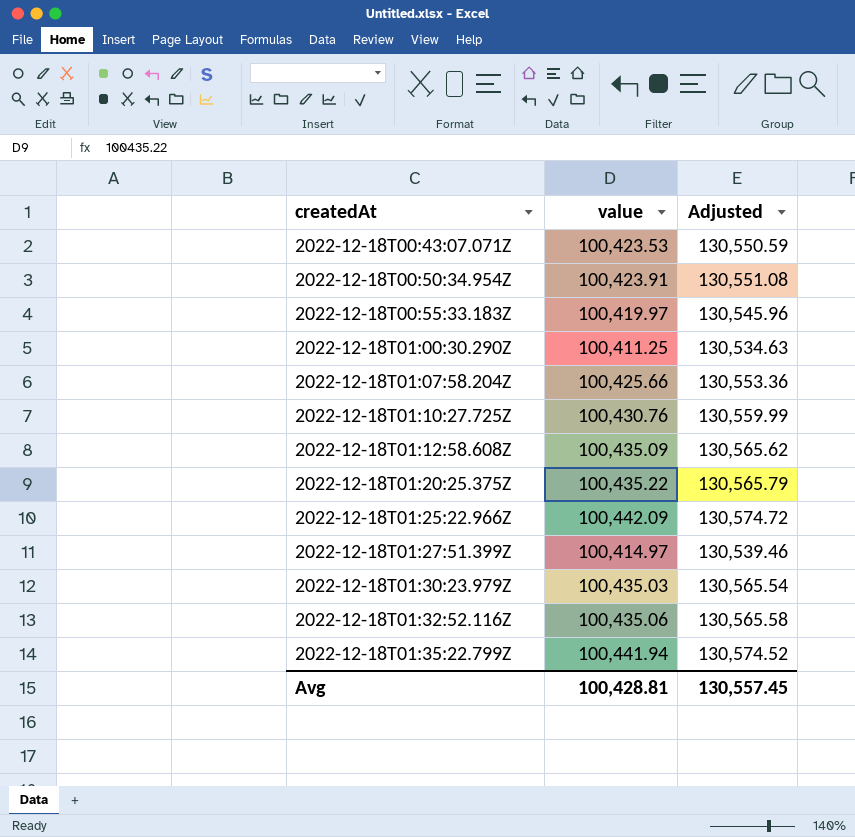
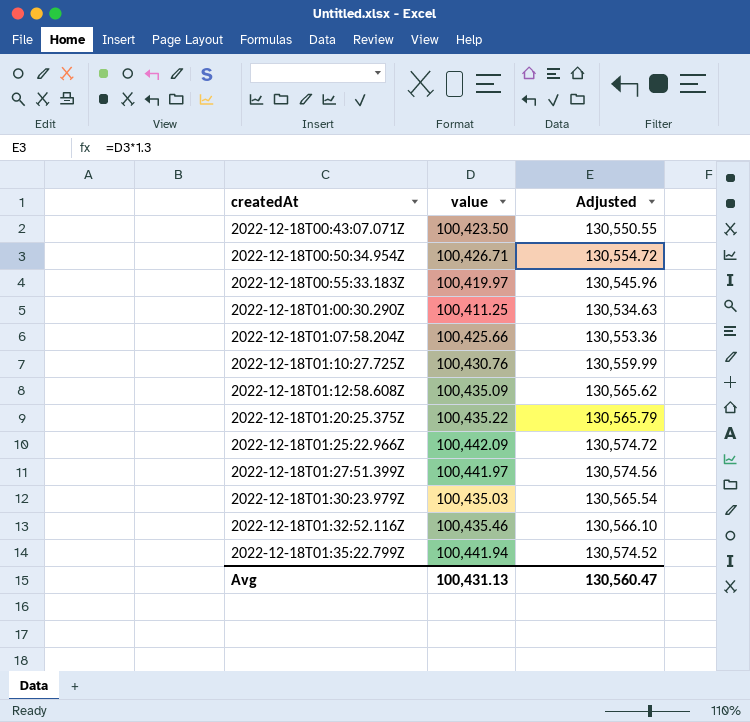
2022-12-18T00:43:07.071Z | value: 100,423.53 -> 100,423.50
2022-12-18T00:43:07.071Z | Adjusted: 130,550.59 -> 130,550.55
2022-12-18T00:50:34.954Z | value: 100,423.91 -> 100,426.71
2022-12-18T00:50:34.954Z | Adjusted: 130,551.08 -> 130,554.72
2022-12-18T01:27:51.399Z | value: 100,414.97 -> 100,441.97
2022-12-18T01:27:51.399Z | Adjusted: 130,539.46 -> 130,574.56
2022-12-18T01:32:52.116Z | value: 100,435.06 -> 100,435.46
2022-12-18T01:32:52.116Z | Adjusted: 130,565.58 -> 130,566.10
Avg | value: 100,428.81 -> 100,431.13
Avg | Adjusted: 130,557.45 -> 130,560.47

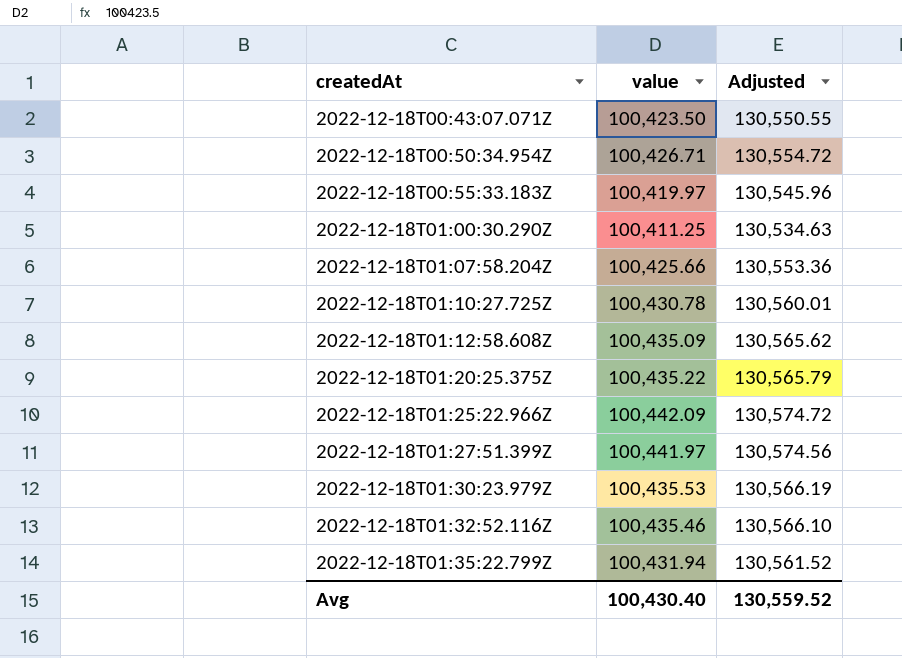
2022-12-18T01:10:27.725Z | value: 100,430.76 -> 100,430.78
2022-12-18T01:10:27.725Z | Adjusted: 130,559.99 -> 130,560.01
2022-12-18T01:30:23.979Z | value: 100,435.03 -> 100,435.53
2022-12-18T01:30:23.979Z | Adjusted: 130,565.54 -> 130,566.19
2022-12-18T01:35:22.799Z | value: 100,441.94 -> 100,431.94
2022-12-18T01:35:22.799Z | Adjusted: 130,574.52 -> 130,561.52
Avg | value: 100,431.13 -> 100,430.40
Avg | Adjusted: 130,560.47 -> 130,559.52

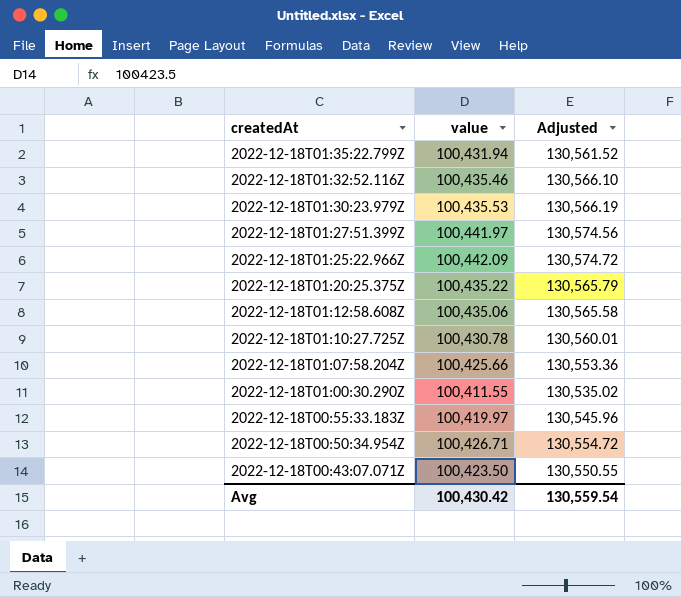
row order: createdAt ascending -> createdAt descending
2022-12-18T01:12:58.608Z | value: 100,435.09 -> 100,435.06
2022-12-18T01:12:58.608Z | Adjusted: 130,565.62 -> 130,565.58
2022-12-18T01:00:30.290Z | value: 100,411.25 -> 100,411.55
2022-12-18T01:00:30.290Z | Adjusted: 130,534.63 -> 130,535.02
Avg | value: 100,430.40 -> 100,430.42
Avg | Adjusted: 130,559.52 -> 130,559.54

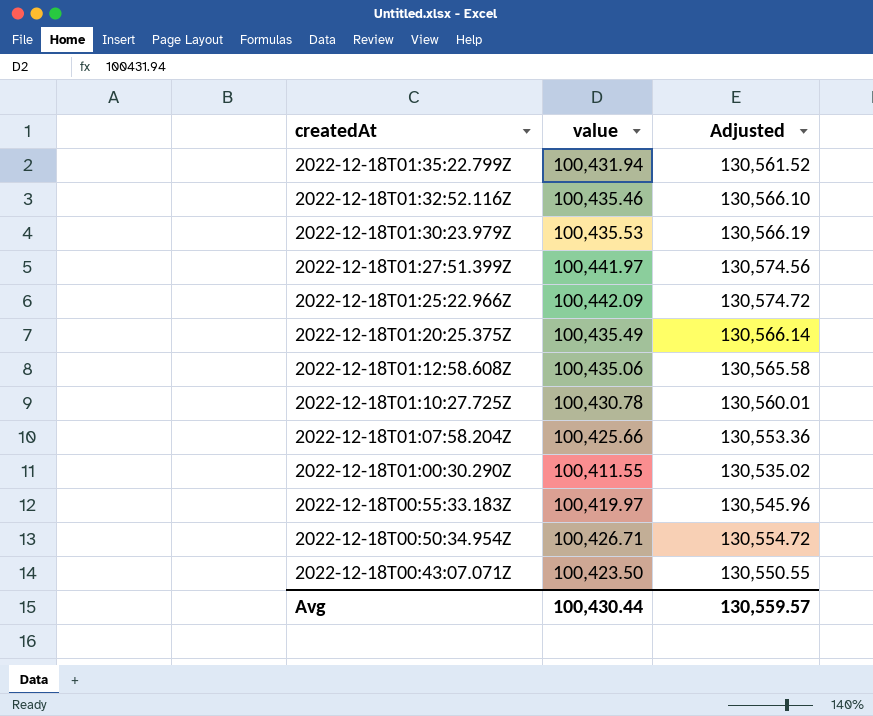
2022-12-18T01:20:25.375Z | value: 100,435.22 -> 100,435.49
2022-12-18T01:20:25.375Z | Adjusted: 130,565.79 -> 130,566.14
Avg | value: 100,430.42 -> 100,430.44
Avg | Adjusted: 130,559.54 -> 130,559.57

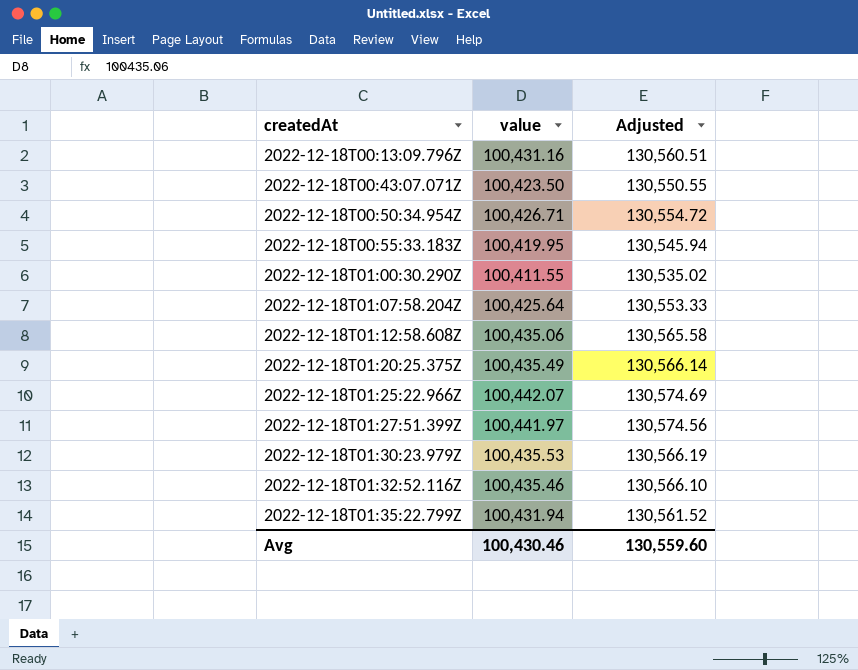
row order: createdAt descending -> createdAt ascending
row 2022-12-18T01:10:27.725Z: 100,430.78 | 130,560.01 -> none
row 2022-12-18T00:13:09.796Z: none -> 100,431.16 | 130,560.51
2022-12-18T00:55:33.183Z | value: 100,419.97 -> 100,419.95
2022-12-18T00:55:33.183Z | Adjusted: 130,545.96 -> 130,545.94
2022-12-18T01:07:58.204Z | value: 100,425.66 -> 100,425.64
2022-12-18T01:07:58.204Z | Adjusted: 130,553.36 -> 130,553.33
2022-12-18T01:25:22.966Z | value: 100,442.09 -> 100,442.07
2022-12-18T01:25:22.966Z | Adjusted: 130,574.72 -> 130,574.69
Avg | value: 100,430.44 -> 100,430.46
Avg | Adjusted: 130,559.57 -> 130,559.60

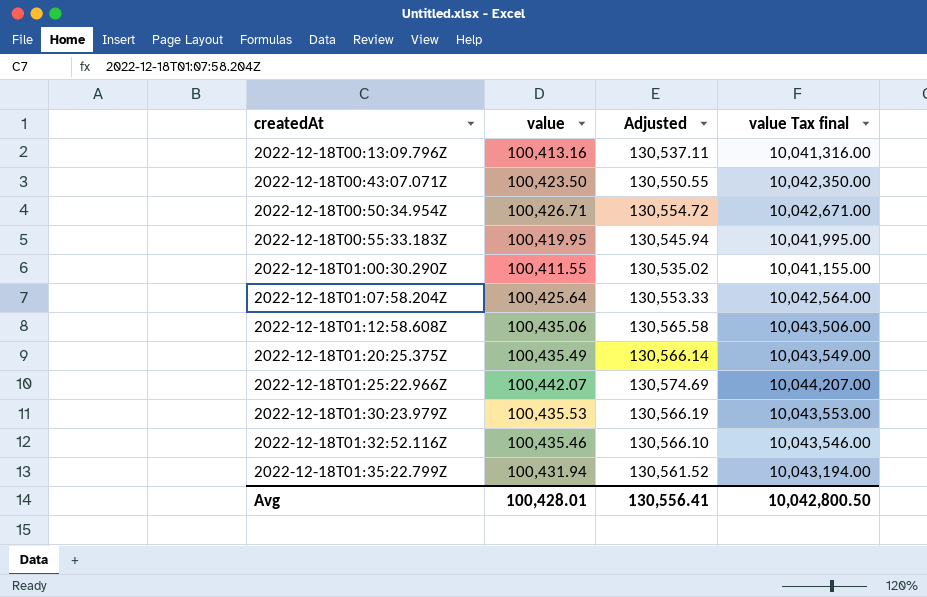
column value Tax final | formula: none -> [value] * 100
row 2022-12-18T01:27:51.399Z: 100,441.97 | 130,574.56 -> none
2022-12-18T00:13:09.796Z | value: 100,431.16 -> 100,413.16
2022-12-18T00:13:09.796Z | Adjusted: 130,560.51 -> 130,537.11
Avg | value: 100,430.46 -> 100,428.01
Avg | Adjusted: 130,559.60 -> 130,556.41

